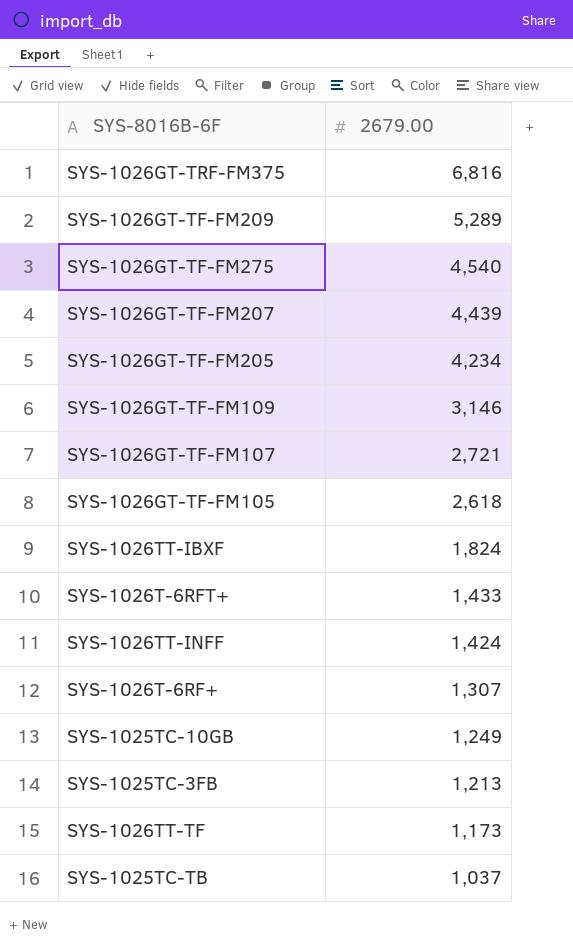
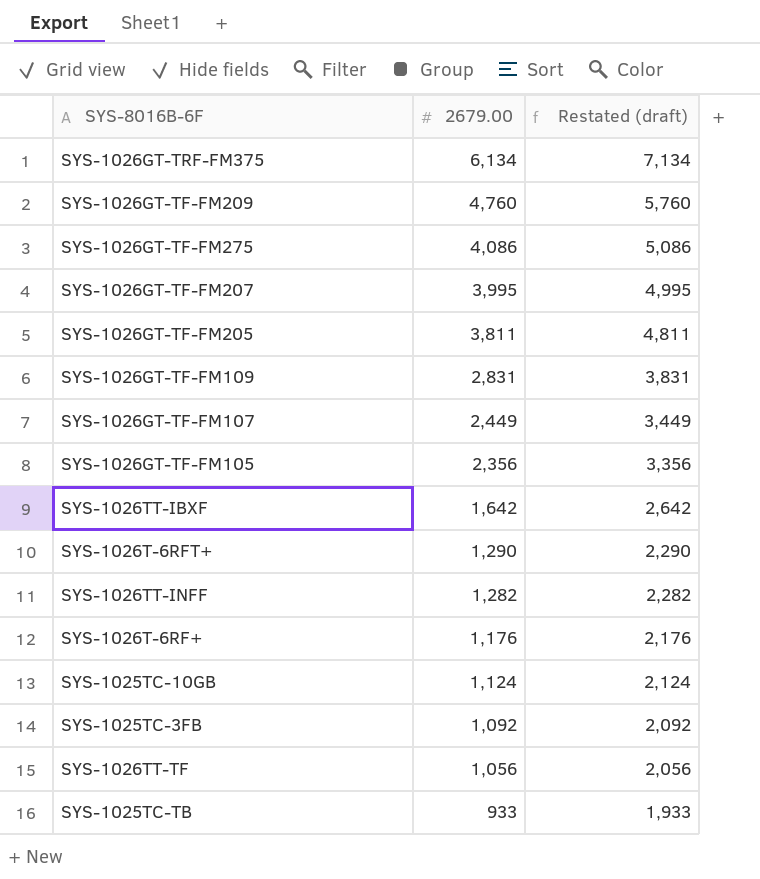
column Restated (draft) | formula: none -> [2679.00] + 1000
SYS-1026GT-TRF-FM375 | 2679.00: 6,816 -> 6,134
SYS-1026GT-TF-FM209 | 2679.00: 5,289 -> 4,760
SYS-1026GT-TF-FM275 | 2679.00: 4,540 -> 4,086
SYS-1026GT-TF-FM207 | 2679.00: 4,439 -> 3,995
SYS-1026GT-TF-FM205 | 2679.00: 4,234 -> 3,811
SYS-1026GT-TF-FM109 | 2679.00: 3,146 -> 2,831
SYS-1026GT-TF-FM107 | 2679.00: 2,721 -> 2,449
SYS-1026GT-TF-FM105 | 2679.00: 2,618 -> 2,356
SYS-1026TT-IBXF | 2679.00: 1,824 -> 1,642
SYS-1026T-6RFT+ | 2679.00: 1,433 -> 1,290
SYS-1026TT-INFF | 2679.00: 1,424 -> 1,282
SYS-1026T-6RF+ | 2679.00: 1,307 -> 1,176
SYS-1025TC-10GB | 2679.00: 1,249 -> 1,124
SYS-1025TC-3FB | 2679.00: 1,213 -> 1,092
SYS-1026TT-TF | 2679.00: 1,173 -> 1,056
SYS-1025TC-TB | 2679.00: 1,037 -> 933

